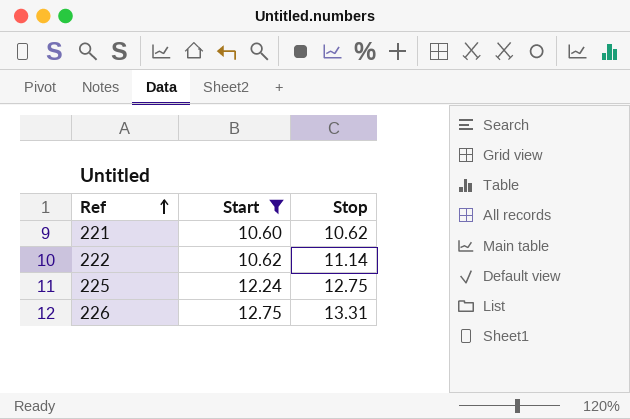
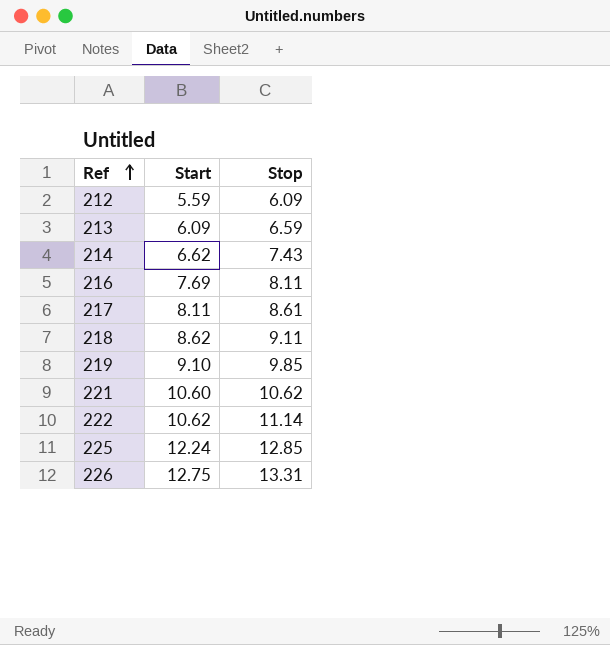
filter: Start >= 10.60 -> none
225 | Stop: 12.75 -> 12.85

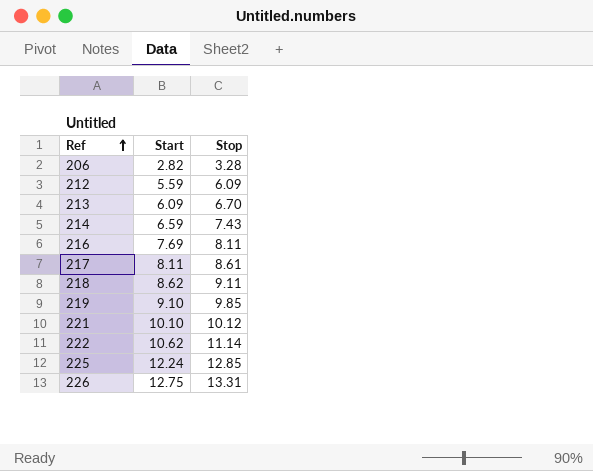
row 206: none -> 2.82 | 3.28
213 | Stop: 6.59 -> 6.70
214 | Start: 6.62 -> 6.59
221 | Start: 10.60 -> 10.10
221 | Stop: 10.62 -> 10.12

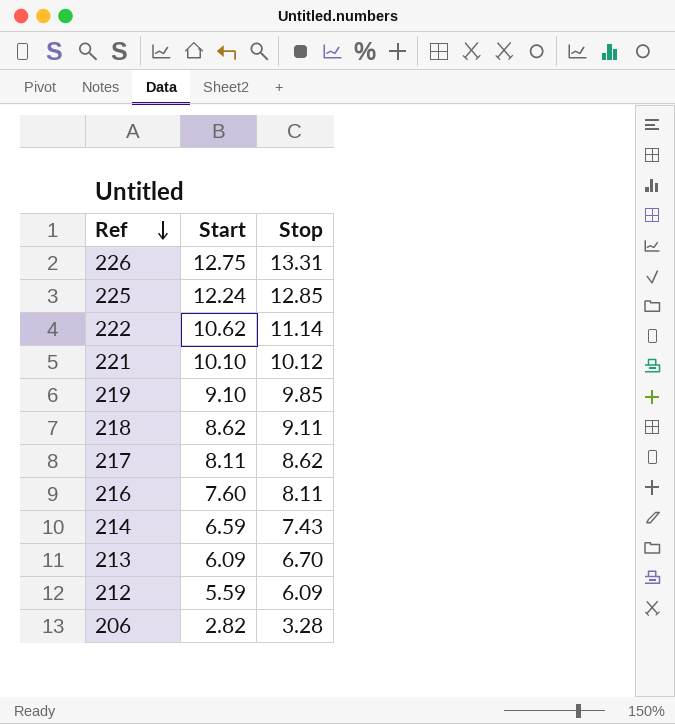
row order: Ref ascending -> Ref descending
217 | Stop: 8.61 -> 8.62
216 | Start: 7.69 -> 7.60

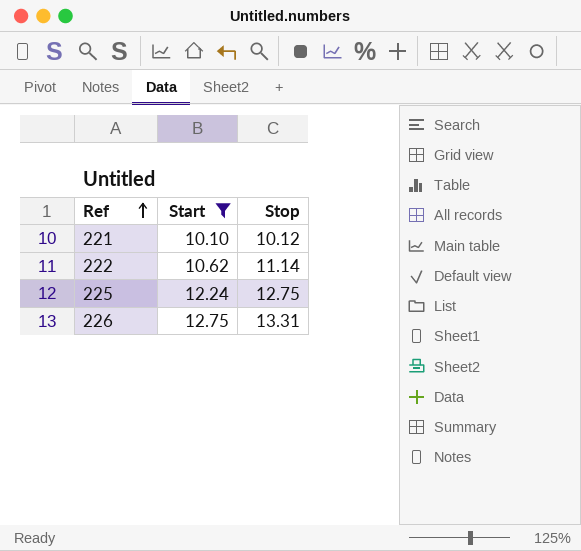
filter: none -> Start >= 10.10
row order: Ref descending -> Ref ascending
225 | Stop: 12.85 -> 12.75

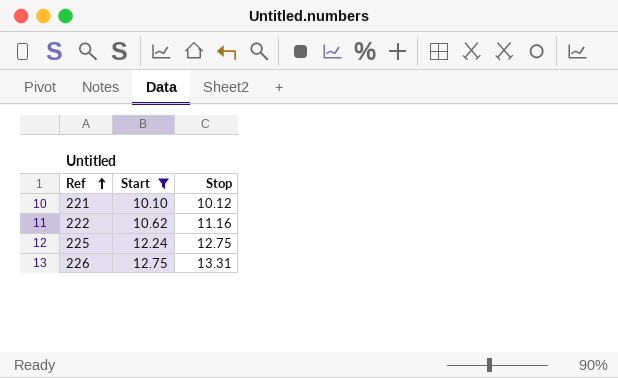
222 | Stop: 11.14 -> 11.16

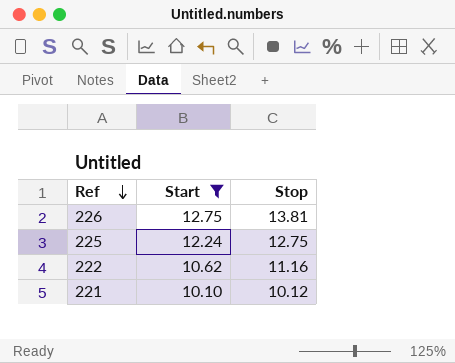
row order: Ref ascending -> Ref descending
226 | Stop: 13.31 -> 13.81

